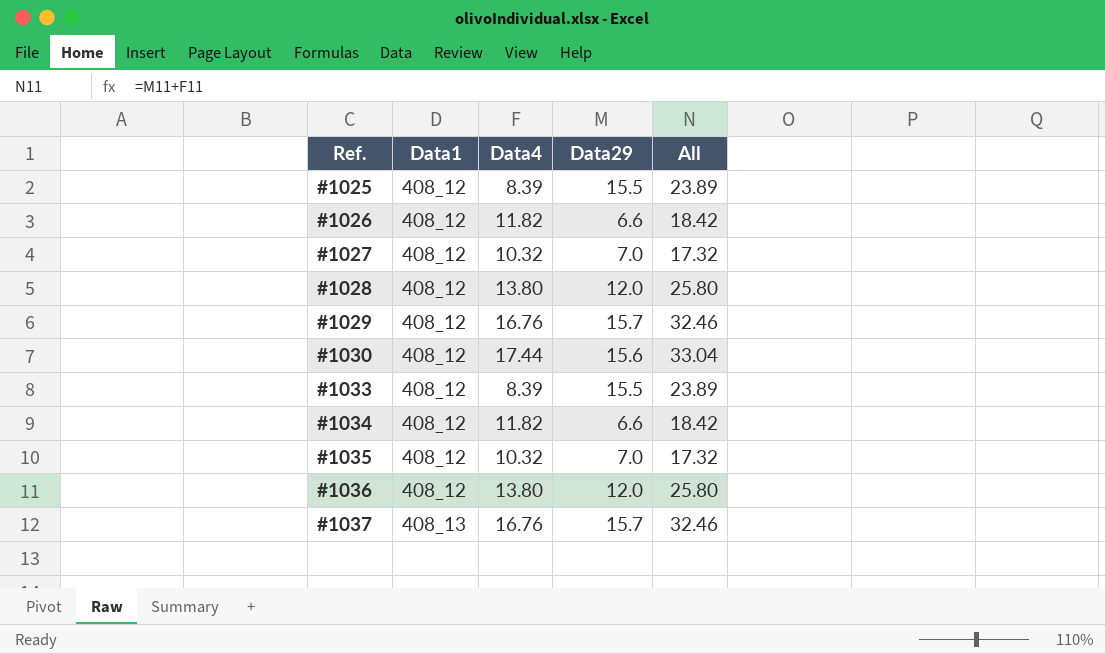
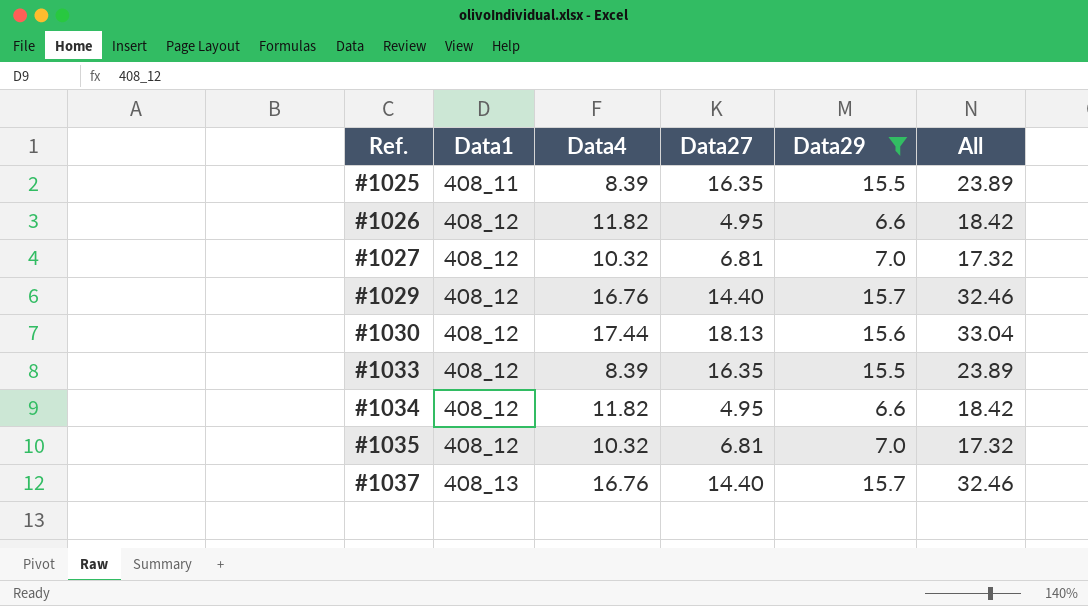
filter: none -> Data29 != 12.0
column Data27 | position: none -> 4
#1025 | Data1: 408_12 -> 408_11

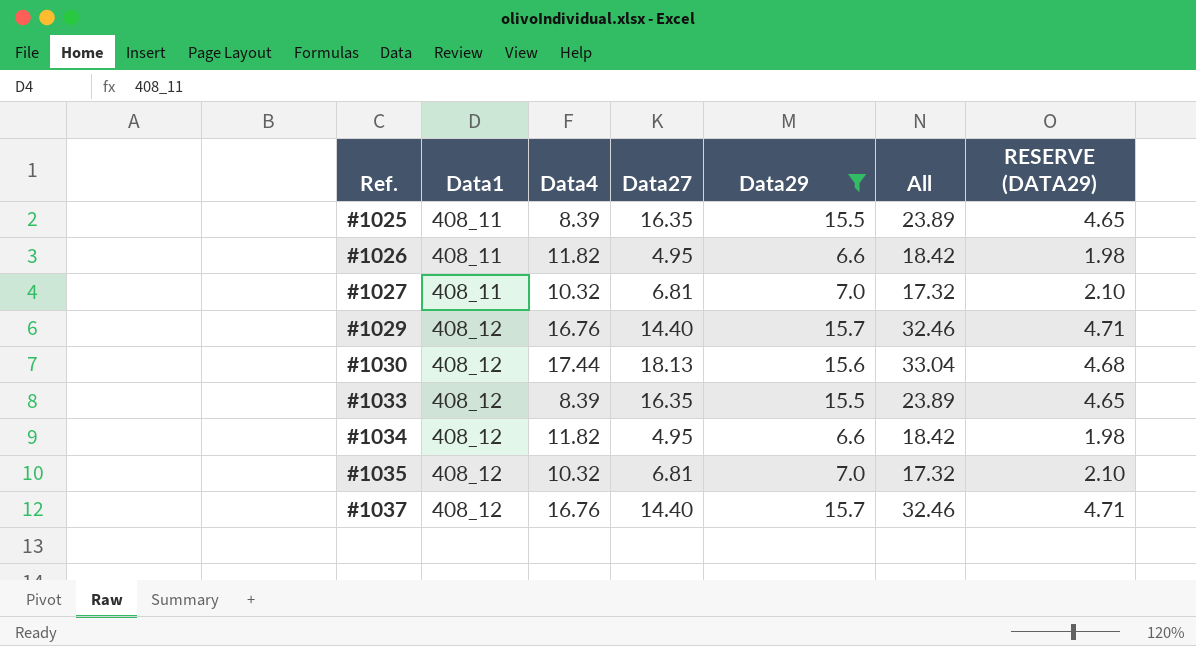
column RESERVE (DATA29) | formula: none -> [Data29] * 0.3
#1026 | Data1: 408_12 -> 408_11
#1027 | Data1: 408_12 -> 408_11
#1037 | Data1: 408_13 -> 408_12

